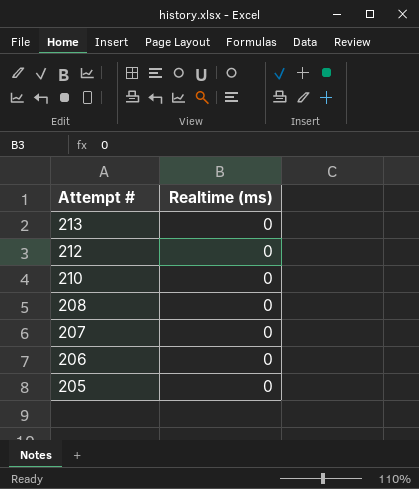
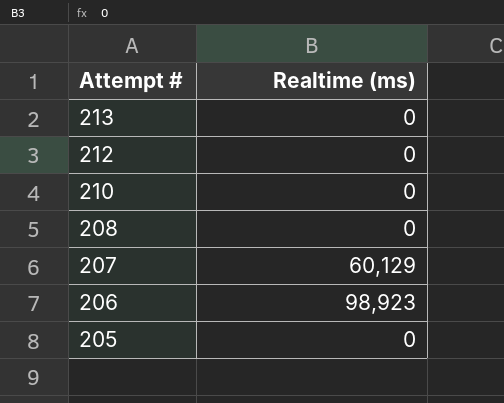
207 | Realtime (ms): 0 -> 60,129
206 | Realtime (ms): 0 -> 98,923

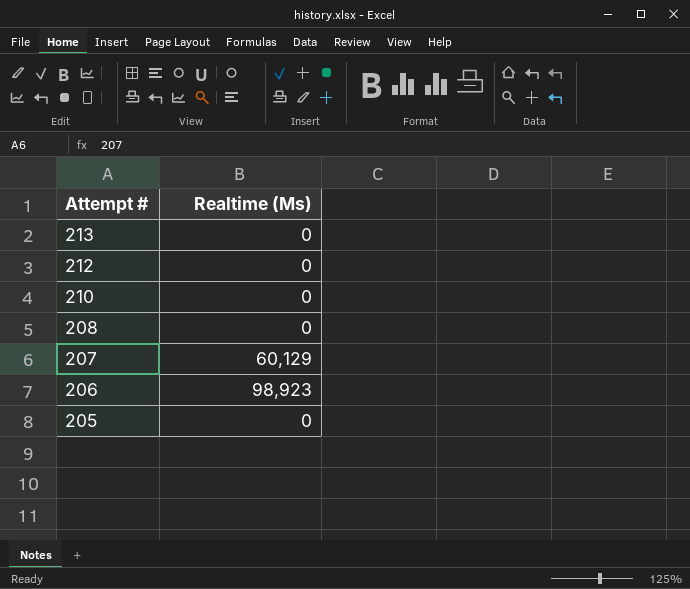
column name: Realtime (ms) -> Realtime (Ms)

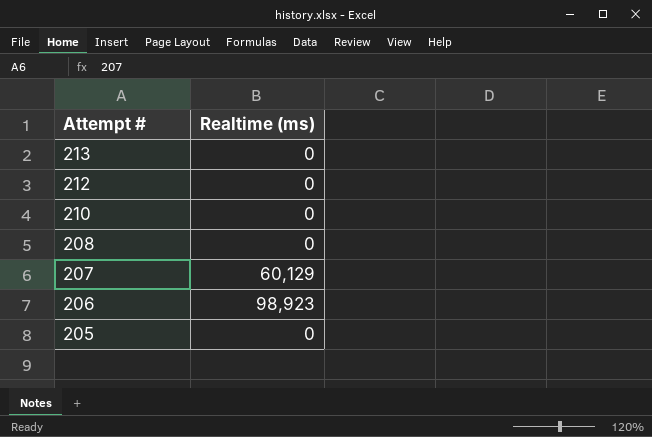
column name: Realtime (Ms) -> Realtime (ms)

